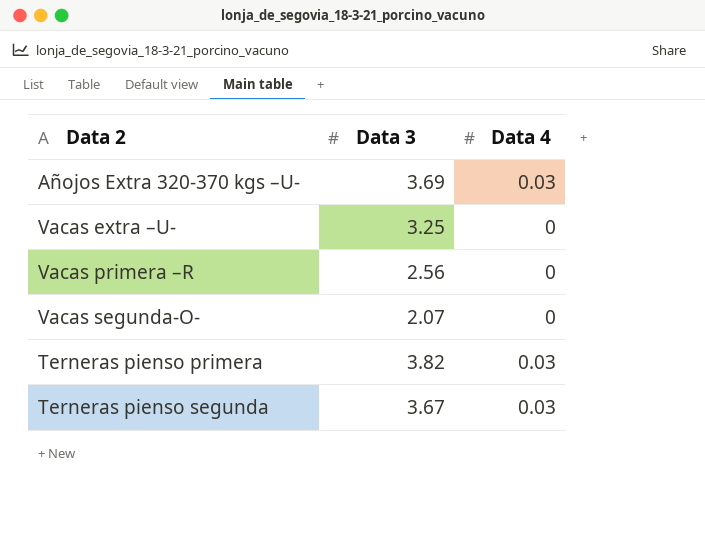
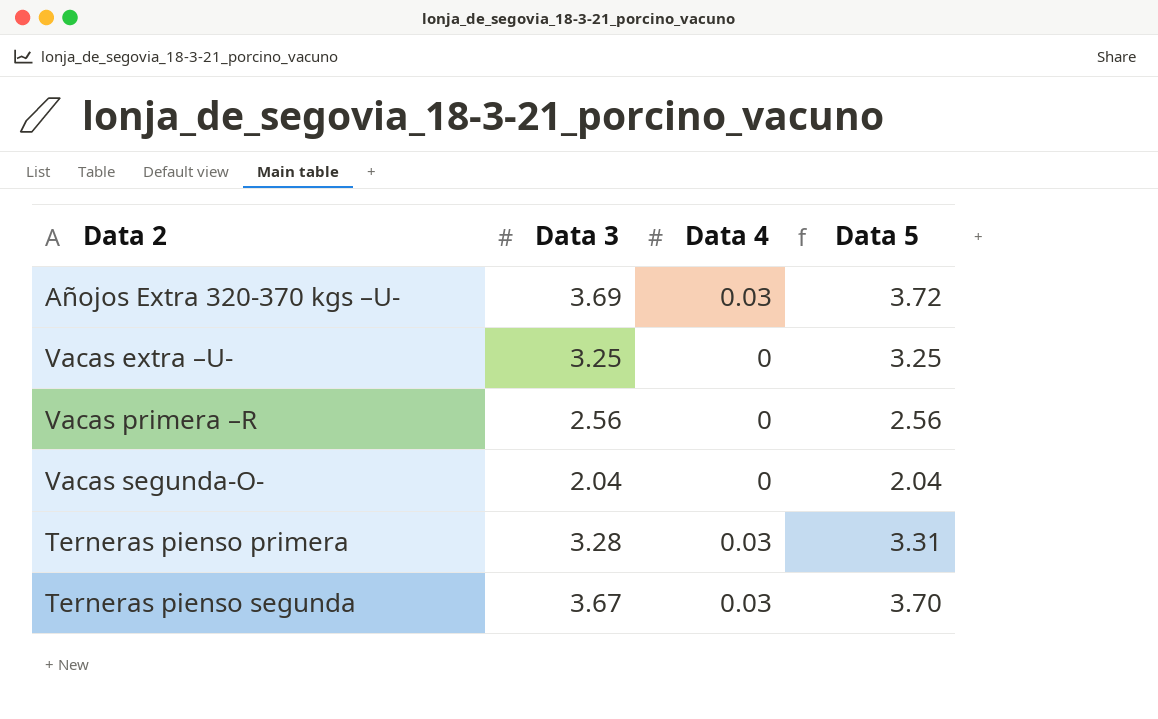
column Data 5 | formula: none -> [Data 3] + [Data 4]
Vacas segunda-O- | Data 3: 2.07 -> 2.04
Terneras pienso primera | Data 3: 3.82 -> 3.28

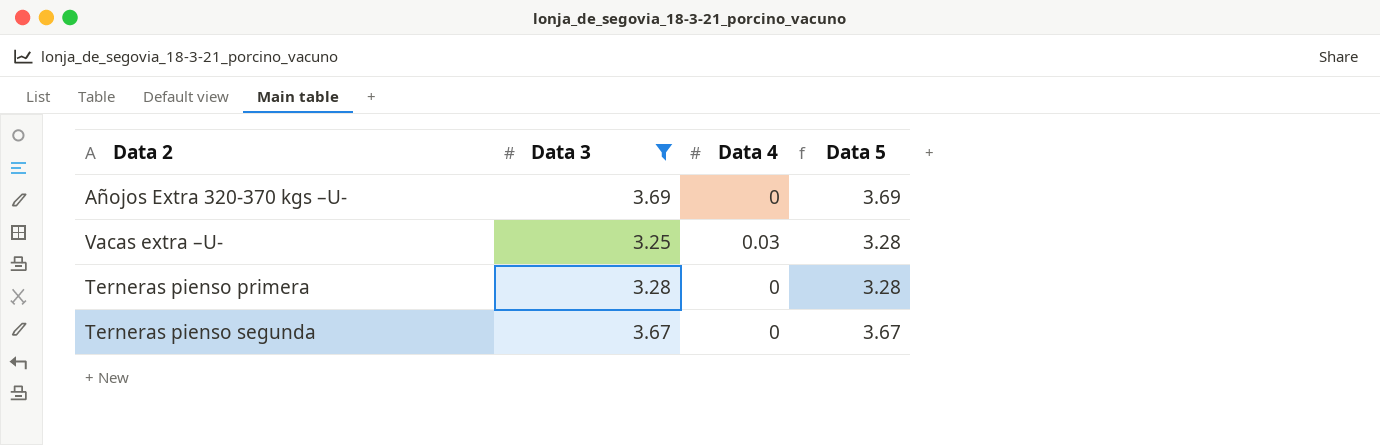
filter: none -> Data 3 >= 3.25
Añojos Extra 320-370 kgs –U- | Data 4: 0.03 -> 0
Añojos Extra 320-370 kgs –U- | Data 5: 3.72 -> 3.69
Vacas extra –U- | Data 4: 0 -> 0.03
Vacas extra –U- | Data 5: 3.25 -> 3.28
Terneras pienso primera | Data 4: 0.03 -> 0
Terneras pienso primera | Data 5: 3.31 -> 3.28
Terneras pienso segunda | Data 4: 0.03 -> 0
Terneras pienso segunda | Data 5: 3.70 -> 3.67

